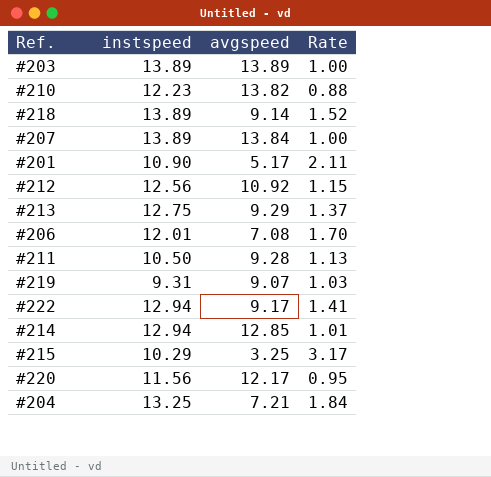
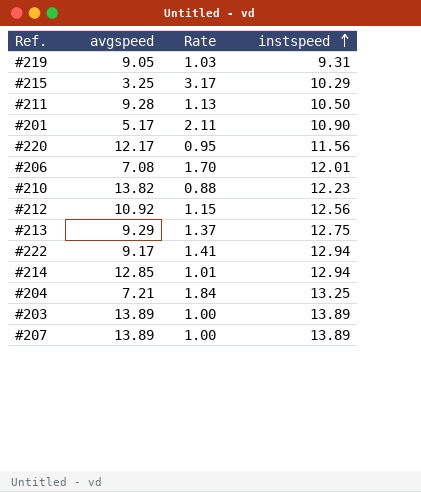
row order: none -> instspeed ascending
column instspeed | position: 2 -> 4
row #218: 13.89 | 9.14 | 1.52 -> none
#219 | avgspeed: 9.07 -> 9.05
#207 | avgspeed: 13.84 -> 13.89

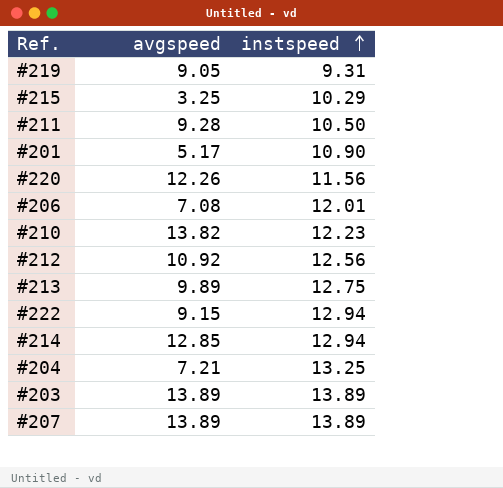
column Rate | formula: [instspeed] / [avgspeed] -> none
#220 | avgspeed: 12.17 -> 12.26
#213 | avgspeed: 9.29 -> 9.89
#222 | avgspeed: 9.17 -> 9.15

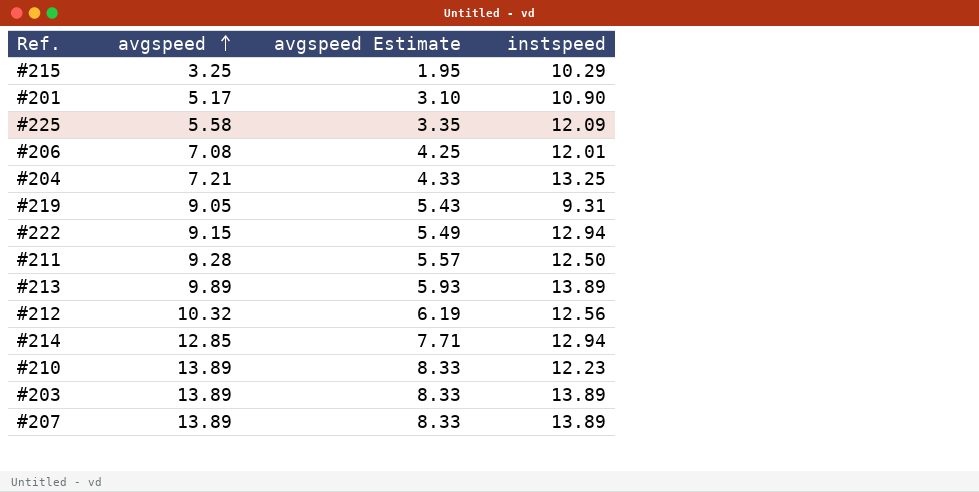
row order: instspeed ascending -> avgspeed ascending
column avgspeed Estimate | formula: none -> [avgspeed] * 0.6
row #220: 12.26 | 11.56 -> none
row #225: none -> 5.58 | 3.35 | 12.09
#211 | instspeed: 10.50 -> 12.50
#213 | instspeed: 12.75 -> 13.89
#212 | avgspeed: 10.92 -> 10.32
#210 | avgspeed: 13.82 -> 13.89

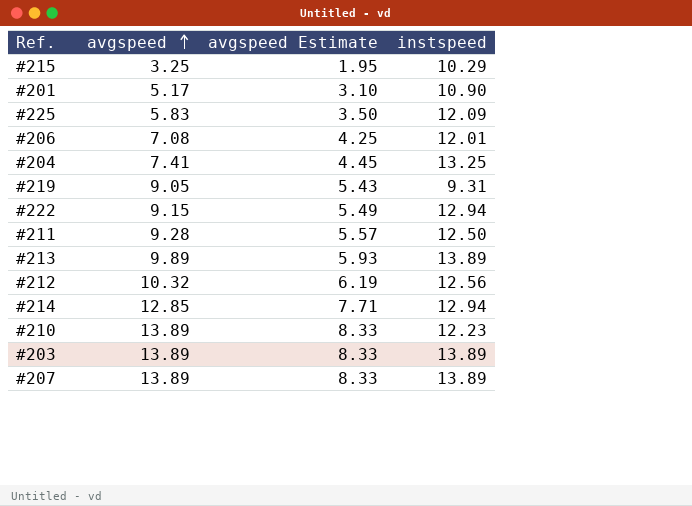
#225 | avgspeed: 5.58 -> 5.83
#225 | avgspeed Estimate: 3.35 -> 3.50
#204 | avgspeed: 7.21 -> 7.41
#204 | avgspeed Estimate: 4.33 -> 4.45

